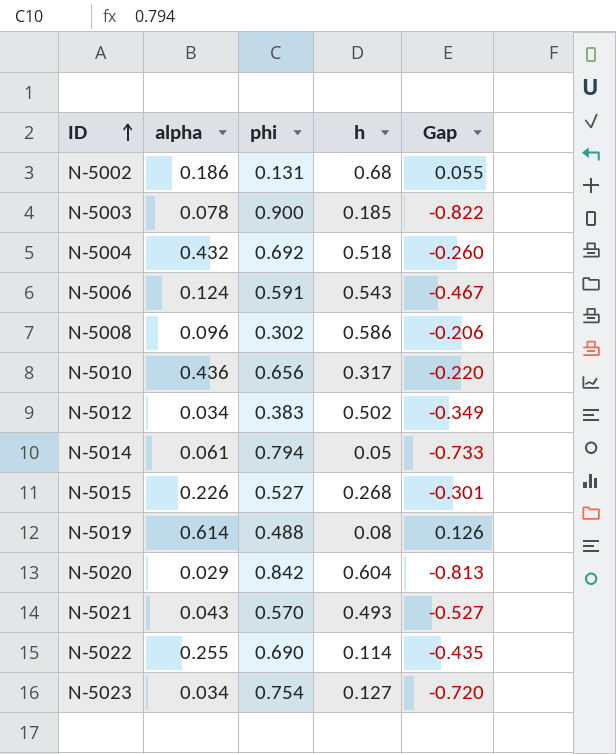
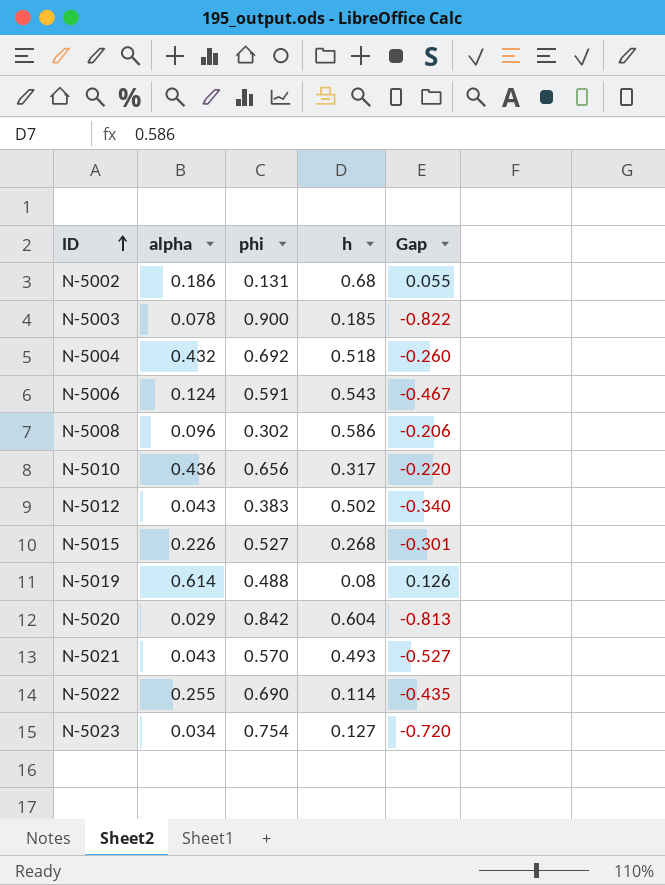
row N-5014: 0.061 | 0.794 | 0.05 | -0.733 -> none
N-5012 | alpha: 0.034 -> 0.043
N-5012 | Gap: -0.349 -> -0.340

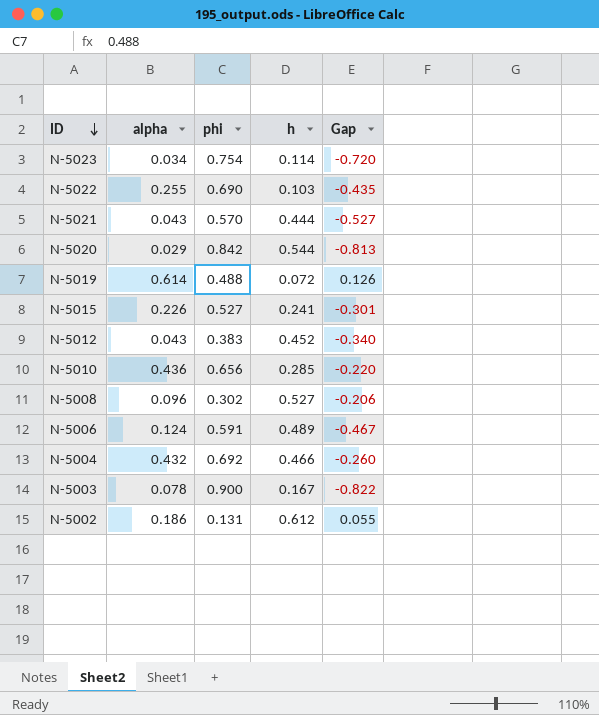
row order: ID ascending -> ID descending
N-5023 | h: 0.127 -> 0.114
N-5022 | h: 0.114 -> 0.103
N-5021 | h: 0.493 -> 0.444
N-5020 | h: 0.604 -> 0.544
N-5019 | h: 0.08 -> 0.072
N-5015 | h: 0.268 -> 0.241
N-5012 | h: 0.502 -> 0.452
N-5010 | h: 0.317 -> 0.285
N-5008 | h: 0.586 -> 0.527
N-5006 | h: 0.543 -> 0.489
N-5004 | h: 0.518 -> 0.466
N-5003 | h: 0.185 -> 0.167
N-5002 | h: 0.68 -> 0.612

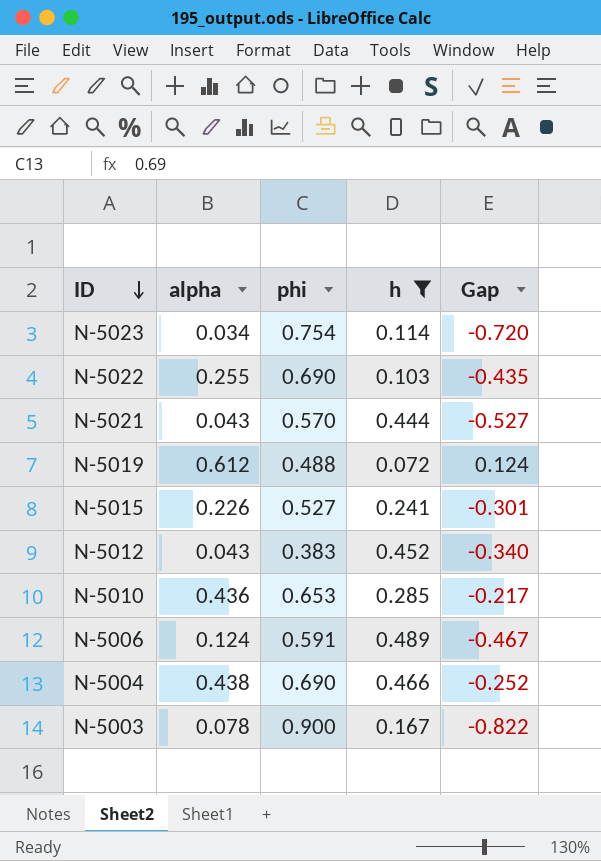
filter: none -> h <= 0.489
N-5019 | alpha: 0.614 -> 0.612
N-5019 | Gap: 0.126 -> 0.124
N-5010 | phi: 0.656 -> 0.653
N-5010 | Gap: -0.220 -> -0.217
N-5004 | alpha: 0.432 -> 0.438
N-5004 | phi: 0.692 -> 0.690
N-5004 | Gap: -0.260 -> -0.252

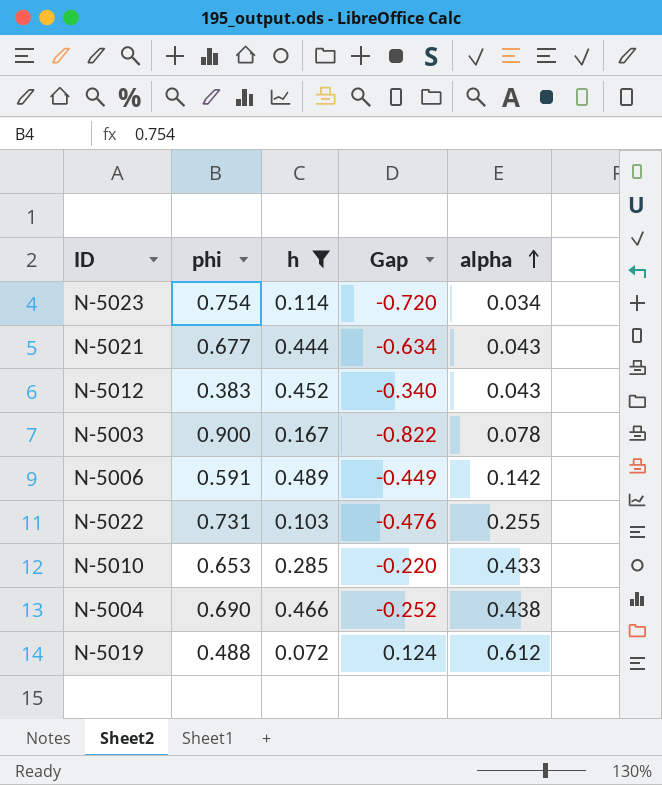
row order: ID descending -> alpha ascending
column alpha | position: 2 -> 5
row N-5015: 0.226 | 0.527 | 0.241 | -0.301 -> none
N-5021 | phi: 0.570 -> 0.677
N-5021 | Gap: -0.527 -> -0.634
N-5006 | Gap: -0.467 -> -0.449
N-5006 | alpha: 0.124 -> 0.142
N-5022 | phi: 0.690 -> 0.731
N-5022 | Gap: -0.435 -> -0.476
N-5010 | Gap: -0.217 -> -0.220
N-5010 | alpha: 0.436 -> 0.433

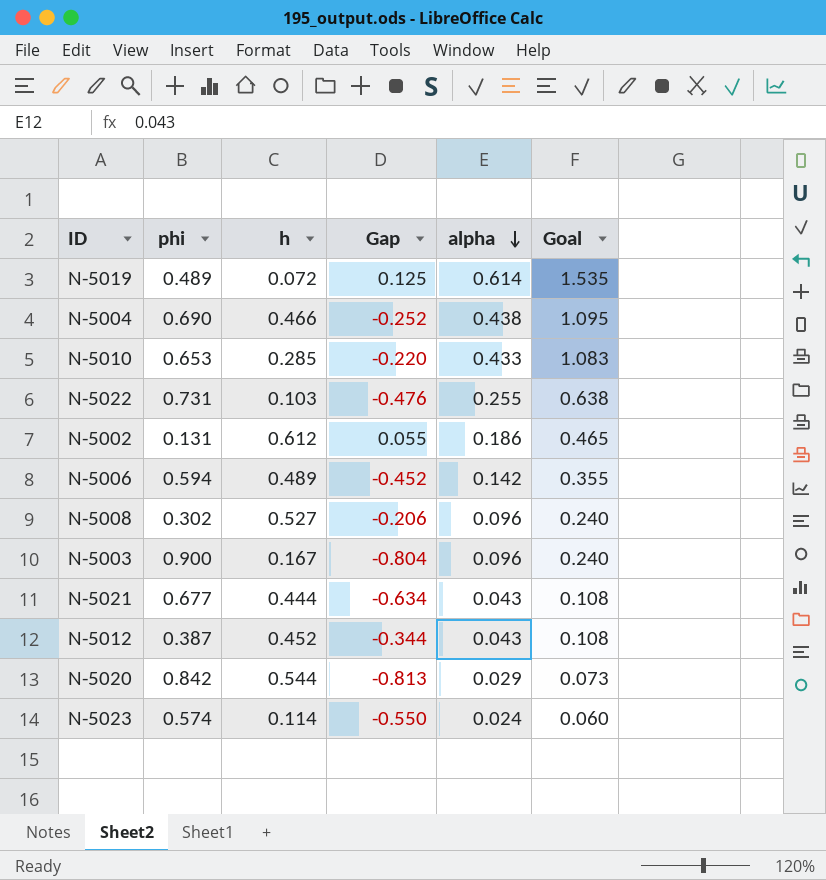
filter: h <= 0.489 -> none
row order: alpha ascending -> alpha descending
column Goal | formula: none -> [alpha] * 2.5
N-5019 | phi: 0.488 -> 0.489
N-5019 | Gap: 0.124 -> 0.125
N-5019 | alpha: 0.612 -> 0.614
N-5006 | phi: 0.591 -> 0.594
N-5006 | Gap: -0.449 -> -0.452
N-5003 | Gap: -0.822 -> -0.804
N-5003 | alpha: 0.078 -> 0.096
N-5012 | phi: 0.383 -> 0.387
N-5012 | Gap: -0.340 -> -0.344
N-5023 | phi: 0.754 -> 0.574
N-5023 | Gap: -0.720 -> -0.550
N-5023 | alpha: 0.034 -> 0.024

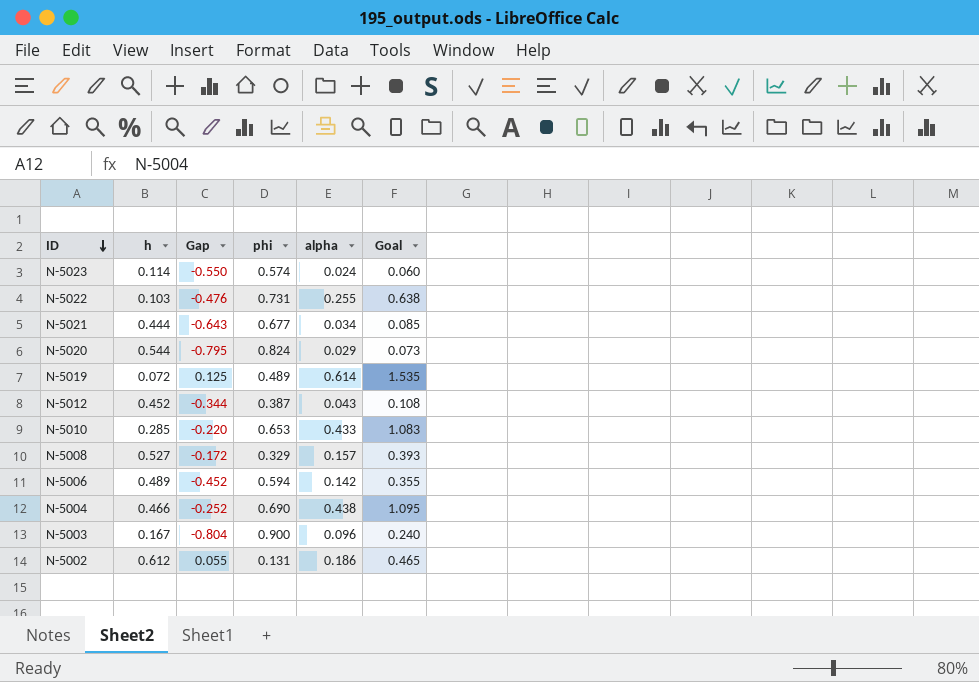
row order: alpha descending -> ID descending
column phi | position: 2 -> 4
N-5021 | Gap: -0.634 -> -0.643
N-5021 | alpha: 0.043 -> 0.034
N-5021 | Goal: 0.108 -> 0.085
N-5020 | Gap: -0.813 -> -0.795
N-5020 | phi: 0.842 -> 0.824
N-5008 | Gap: -0.206 -> -0.172
N-5008 | phi: 0.302 -> 0.329
N-5008 | alpha: 0.096 -> 0.157
N-5008 | Goal: 0.240 -> 0.393

